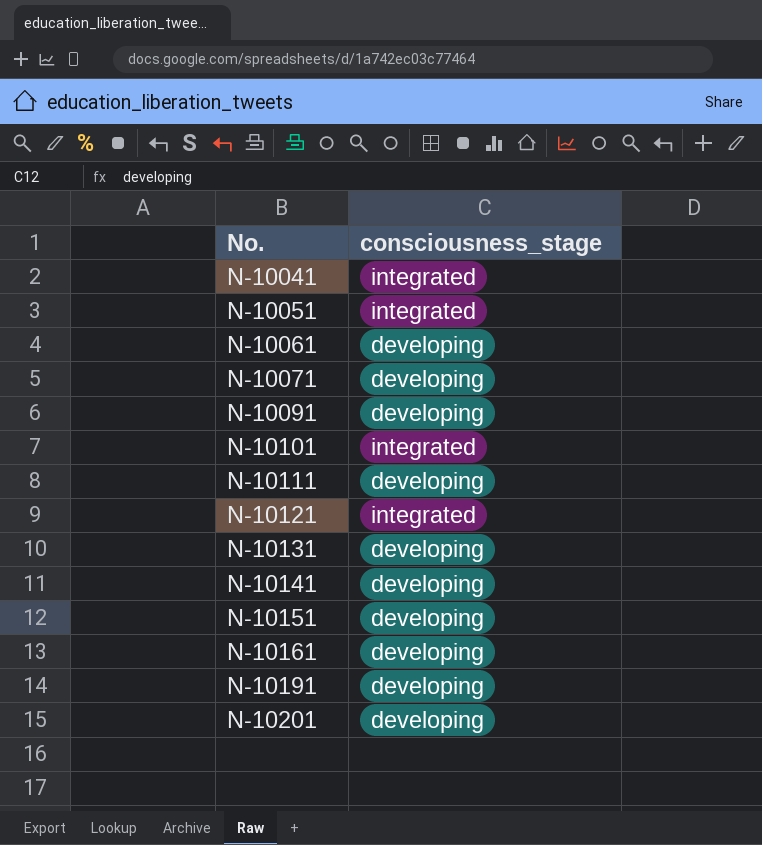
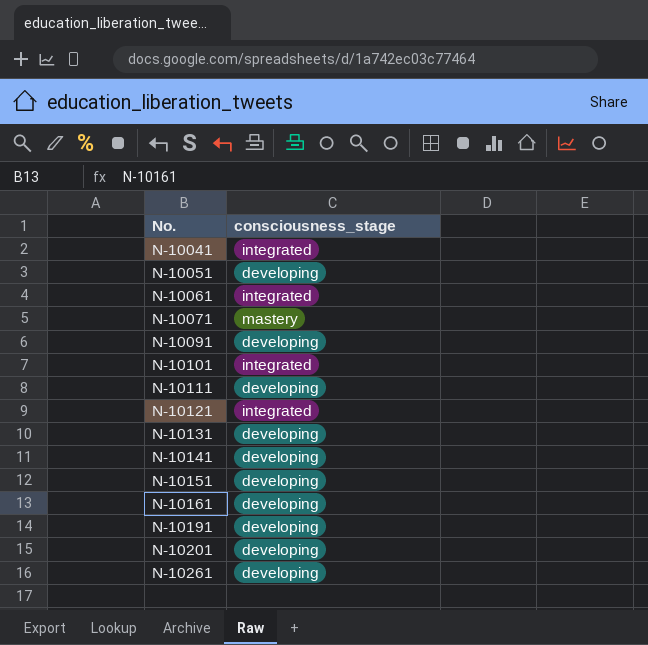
N-10051 | consciousness_stage: integrated -> developing
N-10061 | consciousness_stage: developing -> integrated
N-10071 | consciousness_stage: developing -> mastery
row N-10261: none -> developing

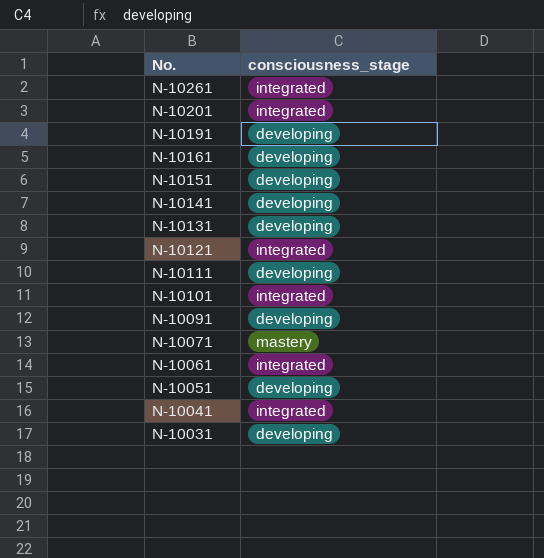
row order: No. ascending -> No. descending
N-10261 | consciousness_stage: developing -> integrated
N-10201 | consciousness_stage: developing -> integrated
row N-10031: none -> developing

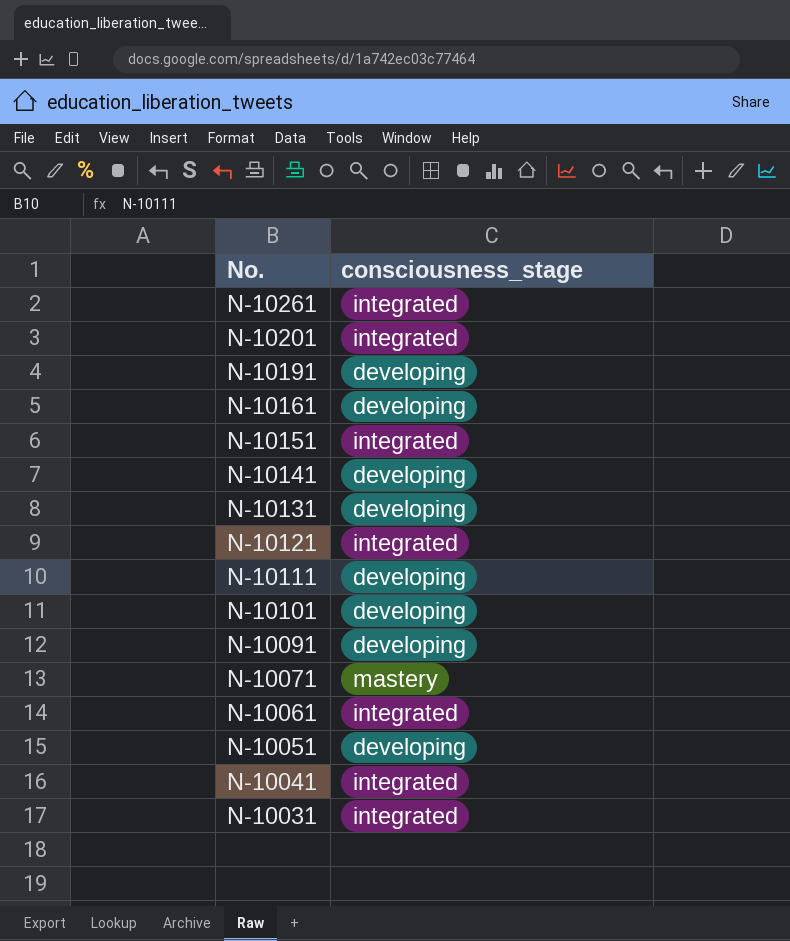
N-10151 | consciousness_stage: developing -> integrated
N-10101 | consciousness_stage: integrated -> developing
N-10031 | consciousness_stage: developing -> integrated

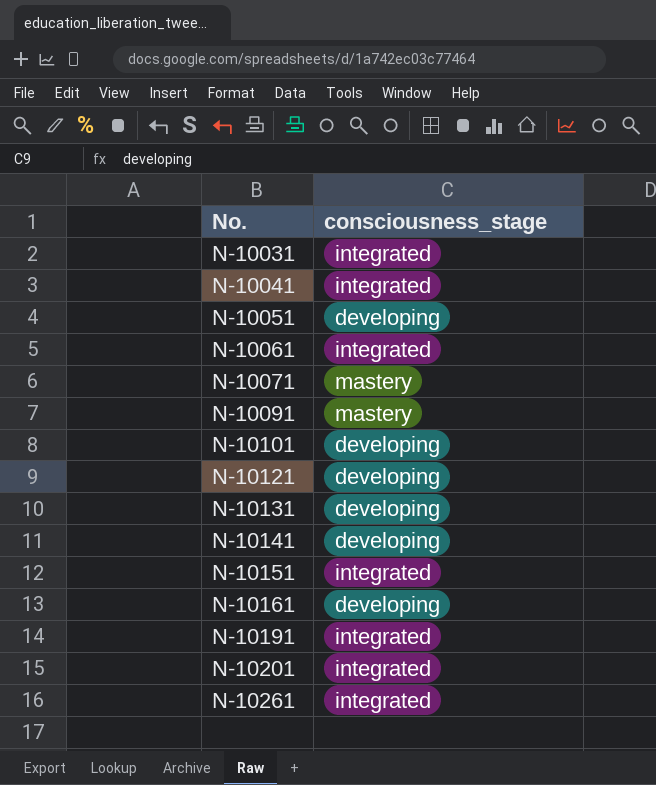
row order: No. descending -> No. ascending
row N-10111: developing -> none
N-10091 | consciousness_stage: developing -> mastery
N-10121 | consciousness_stage: integrated -> developing
N-10191 | consciousness_stage: developing -> integrated

